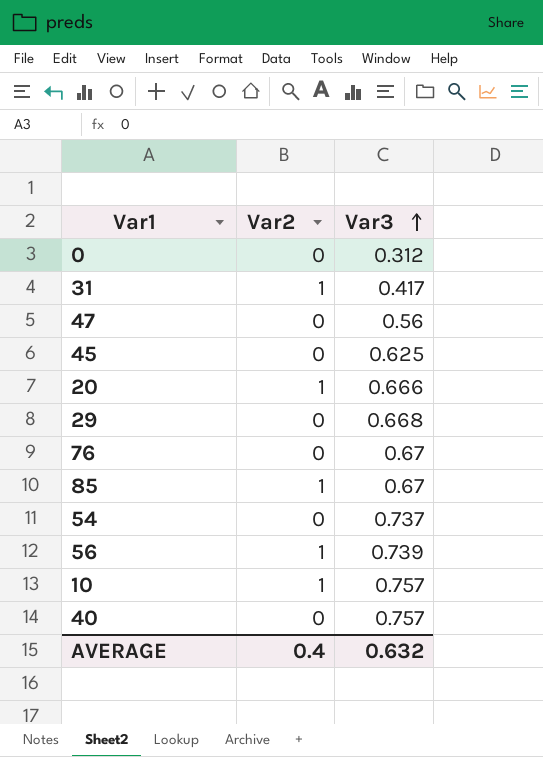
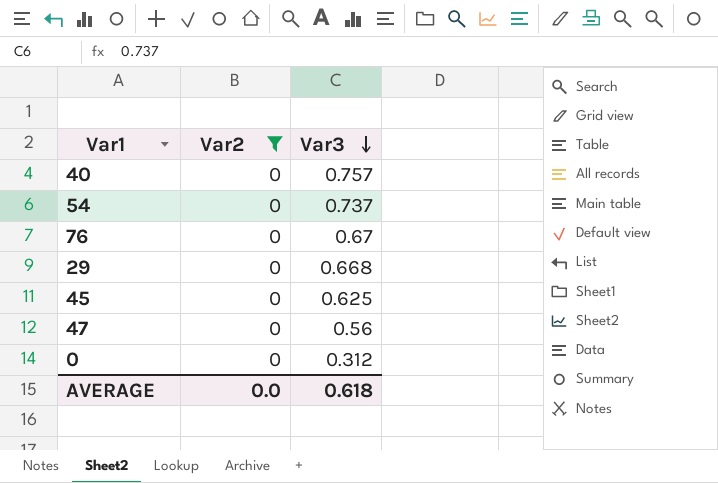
filter: none -> Var2 = 0
row order: Var3 ascending -> Var3 descending
AVERAGE | Var2: 0.4 -> 0.0
AVERAGE | Var3: 0.632 -> 0.618

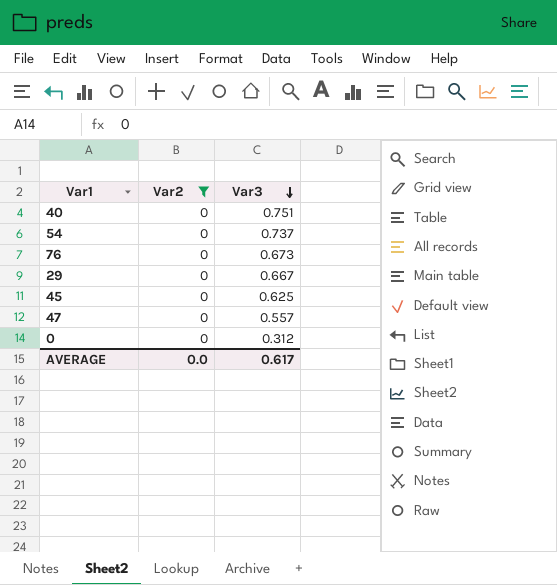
40 | Var3: 0.757 -> 0.751
76 | Var3: 0.67 -> 0.673
29 | Var3: 0.668 -> 0.667
47 | Var3: 0.56 -> 0.557
AVERAGE | Var3: 0.618 -> 0.617

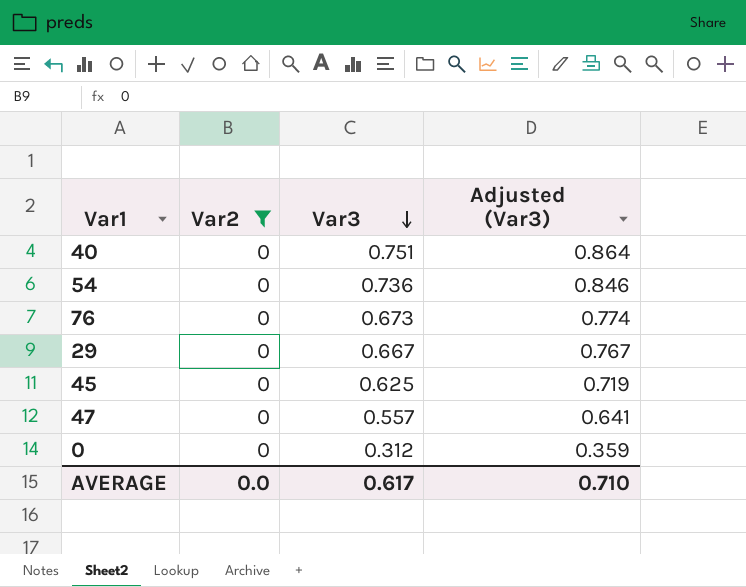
column Adjusted (Var3) | formula: none -> [Var3] * 1.15
54 | Var3: 0.737 -> 0.736

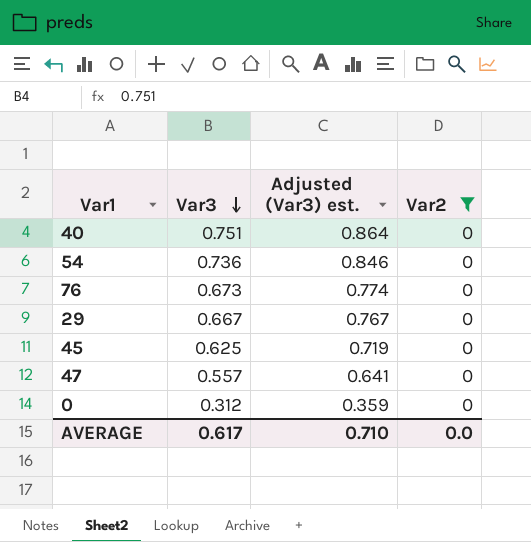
column name: Adjusted (Var3) -> Adjusted (Var3) est.
column Var2 | position: 2 -> 4

